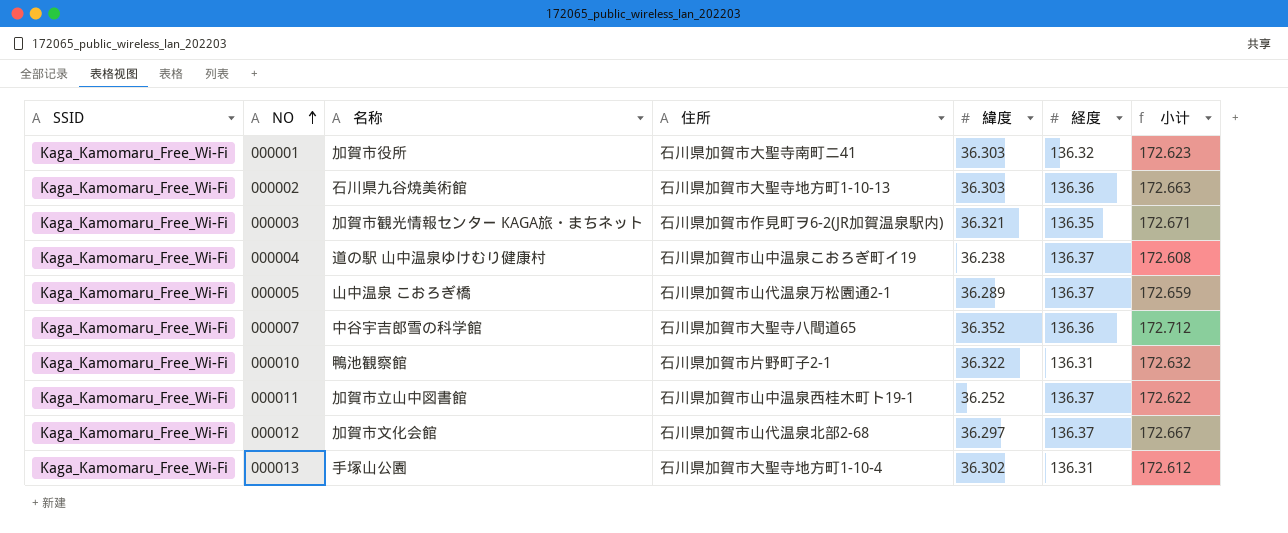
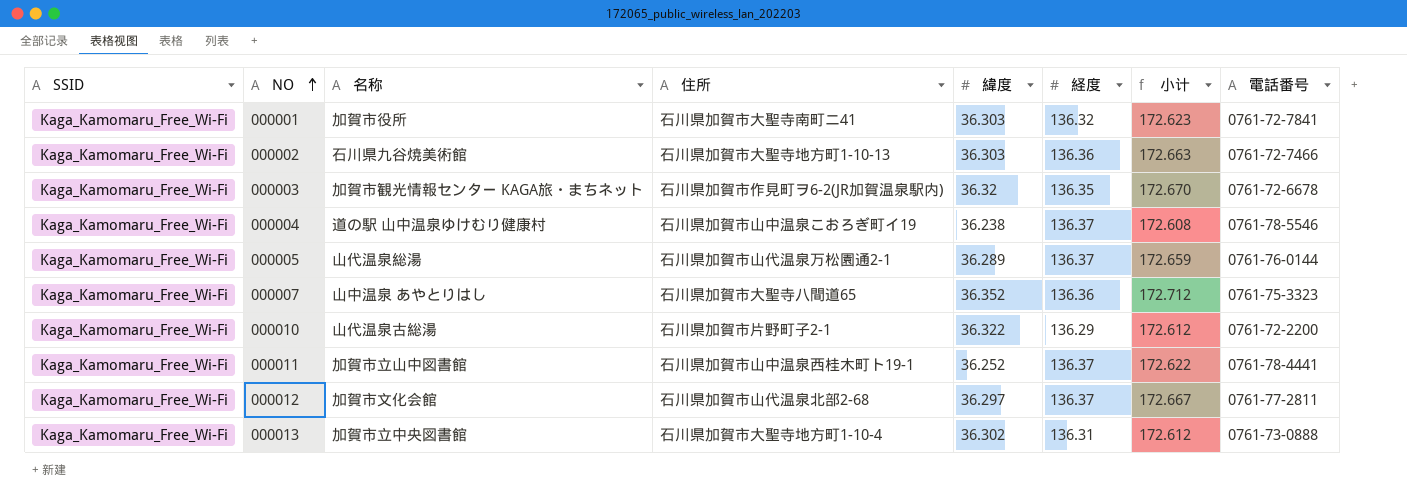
column 電話番号 | position: none -> 8
000003 | 緯度: 36.321 -> 36.32
000003 | 小计: 172.671 -> 172.670
000005 | 名称: 山中温泉 こおろぎ橋 -> 山代温泉総湯
000007 | 名称: 中谷宇吉郎雪の科学館 -> 山中温泉 あやとりはし
000010 | 名称: 鴨池観察館 -> 山代温泉古総湯
000010 | 経度: 136.31 -> 136.29
000010 | 小计: 172.632 -> 172.612
000013 | 名称: 手塚山公園 -> 加賀市立中央図書館

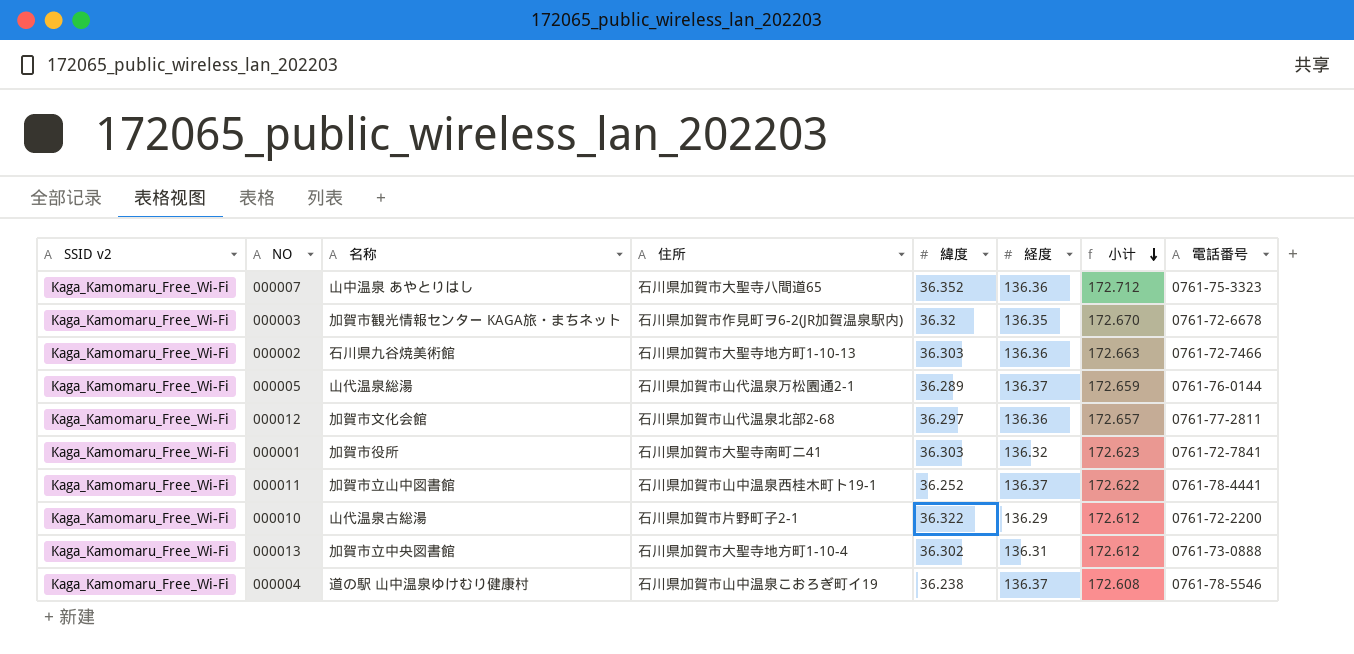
row order: NO ascending -> 小计 descending
column name: SSID -> SSID v2
000012 | 経度: 136.37 -> 136.36
000012 | 小计: 172.667 -> 172.657

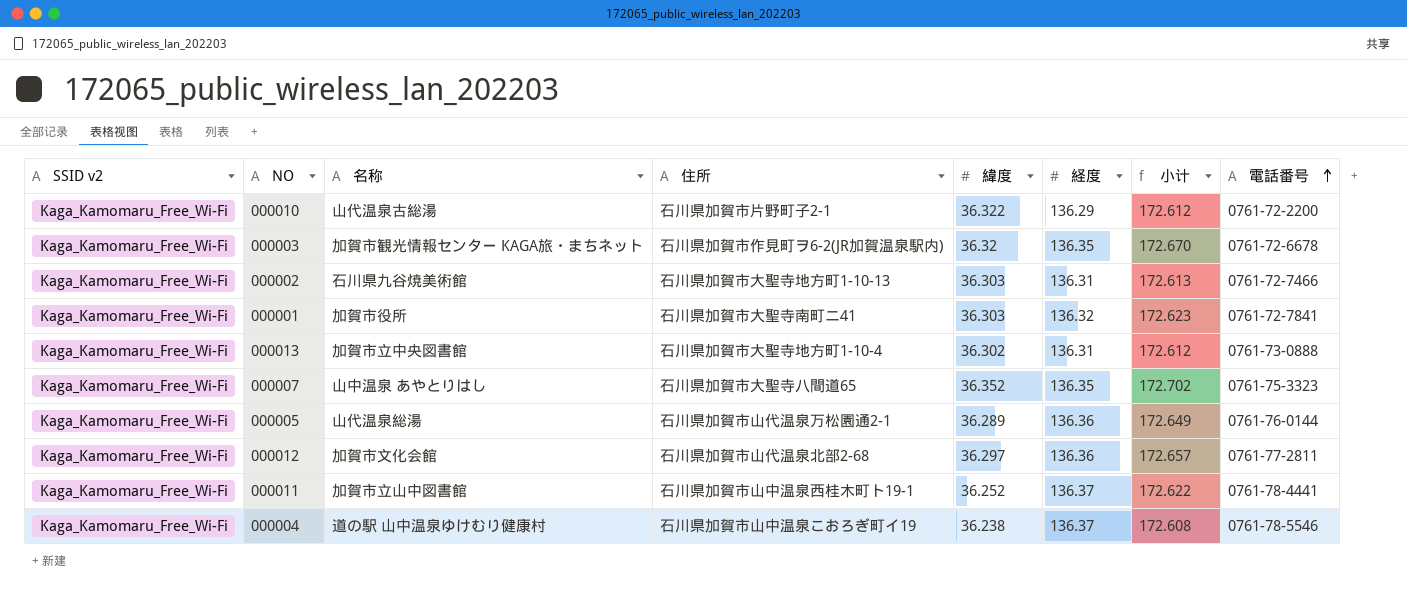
row order: 小计 descending -> 電話番号 ascending
000002 | 経度: 136.36 -> 136.31
000002 | 小计: 172.663 -> 172.613
000007 | 経度: 136.36 -> 136.35
000007 | 小计: 172.712 -> 172.702
000005 | 経度: 136.37 -> 136.36
000005 | 小计: 172.659 -> 172.649

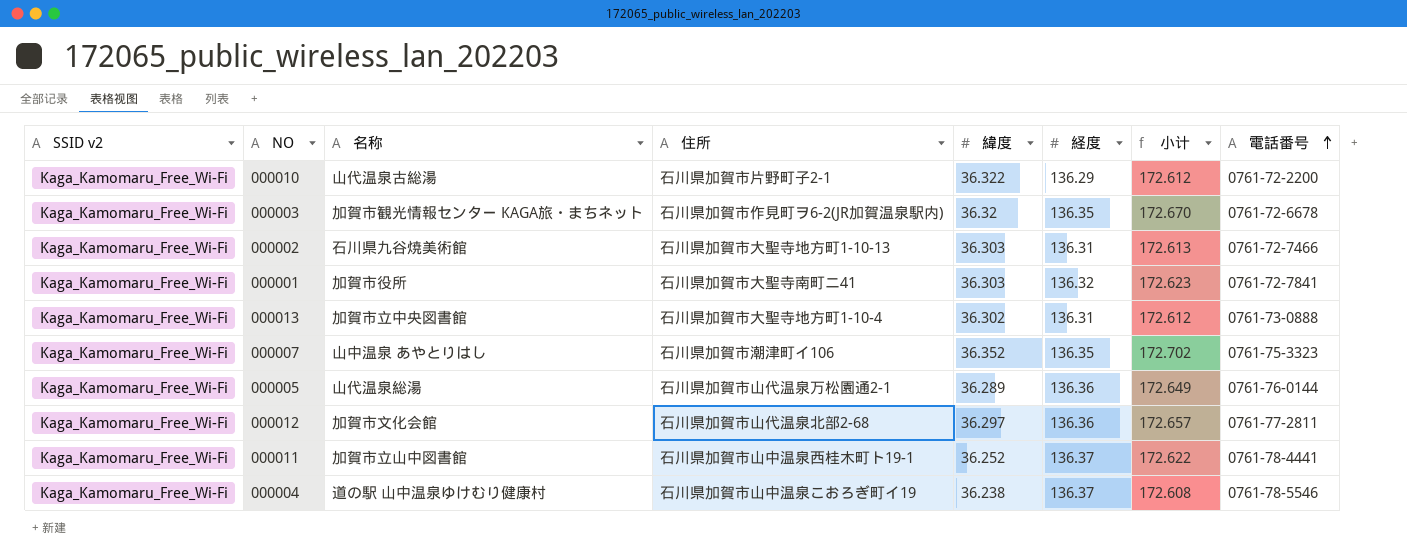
000007 | 住所: 石川県加賀市大聖寺八間道65 -> 石川県加賀市潮津町イ106

